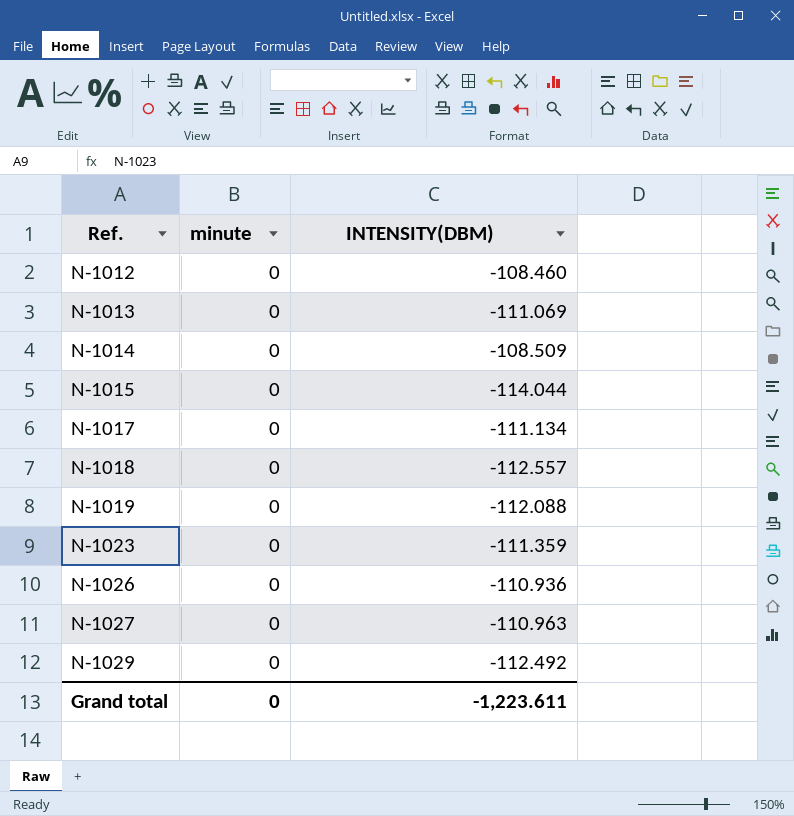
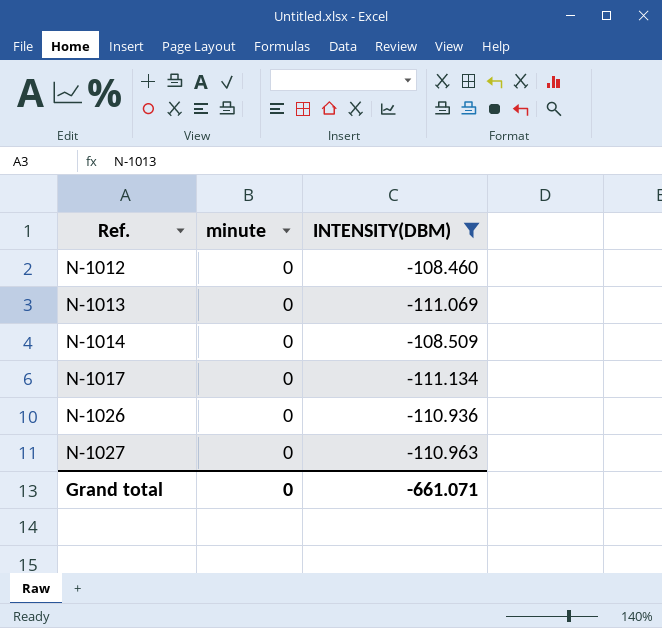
filter: none -> INTENSITY(DBM) >= -111.134
Grand total | INTENSITY(DBM): -1,223.611 -> -661.071

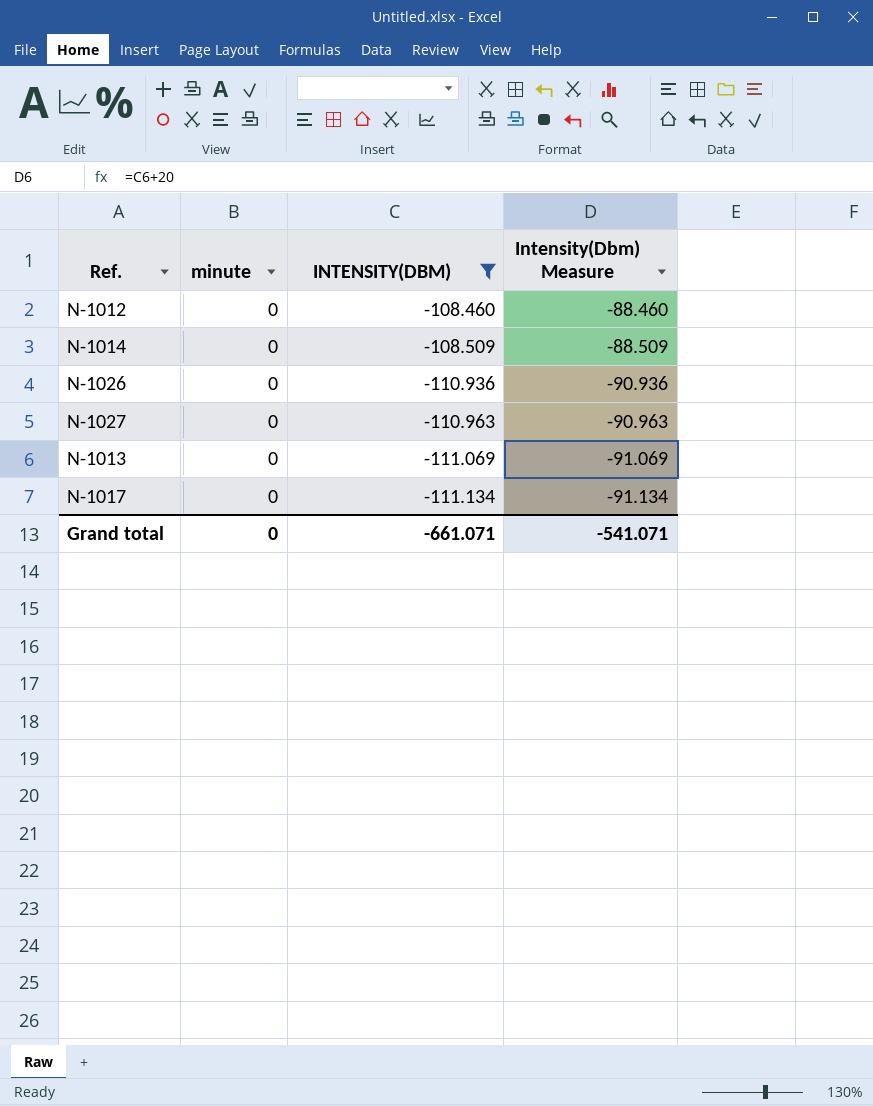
row order: Ref. ascending -> INTENSITY(DBM) descending
column Intensity(Dbm) Measure | formula: none -> [INTENSITY(DBM)] + 20

